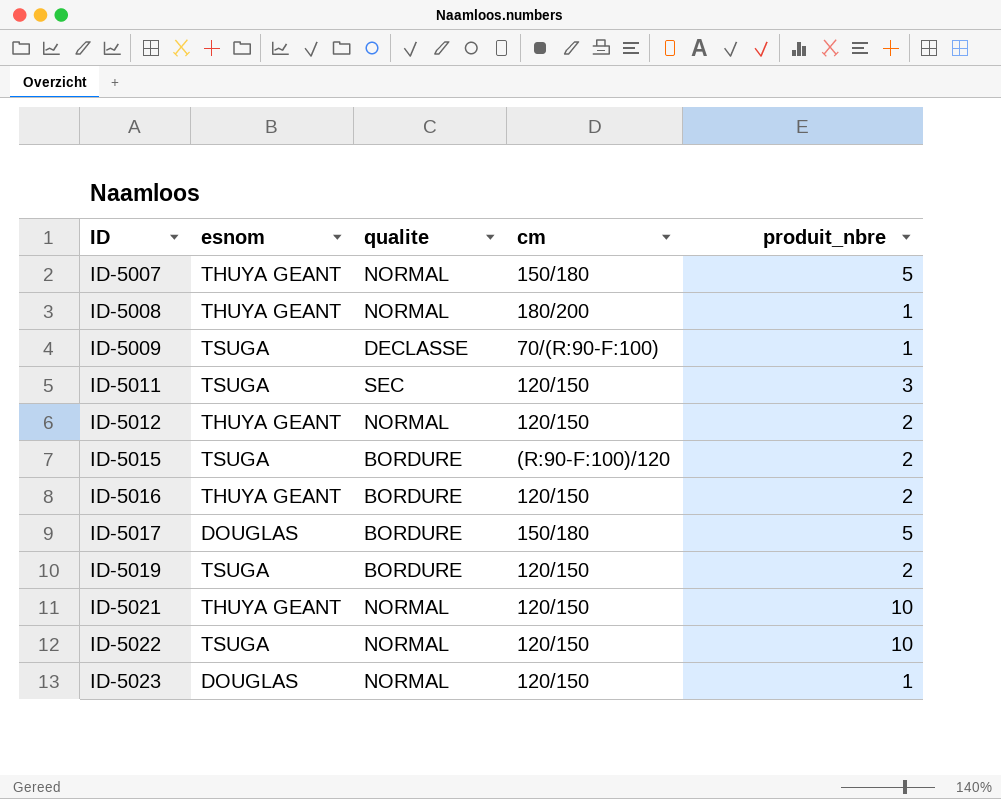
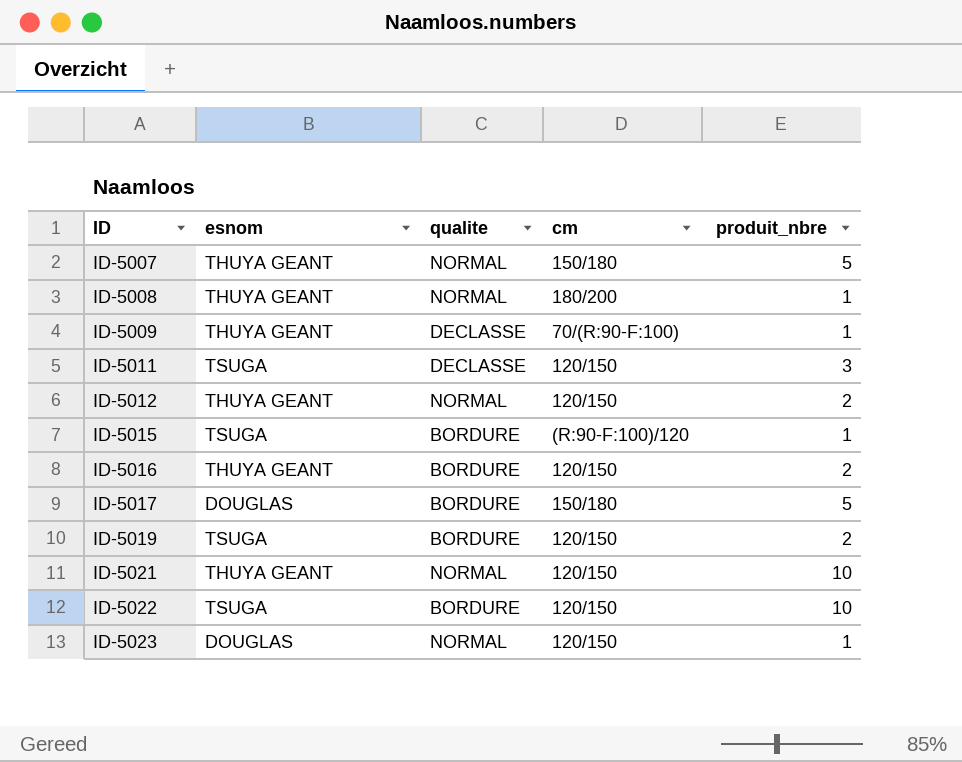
ID-5009 | esnom: TSUGA -> THUYA GEANT
ID-5011 | qualite: SEC -> DECLASSE
ID-5015 | produit_nbre: 2 -> 1
ID-5022 | qualite: NORMAL -> BORDURE

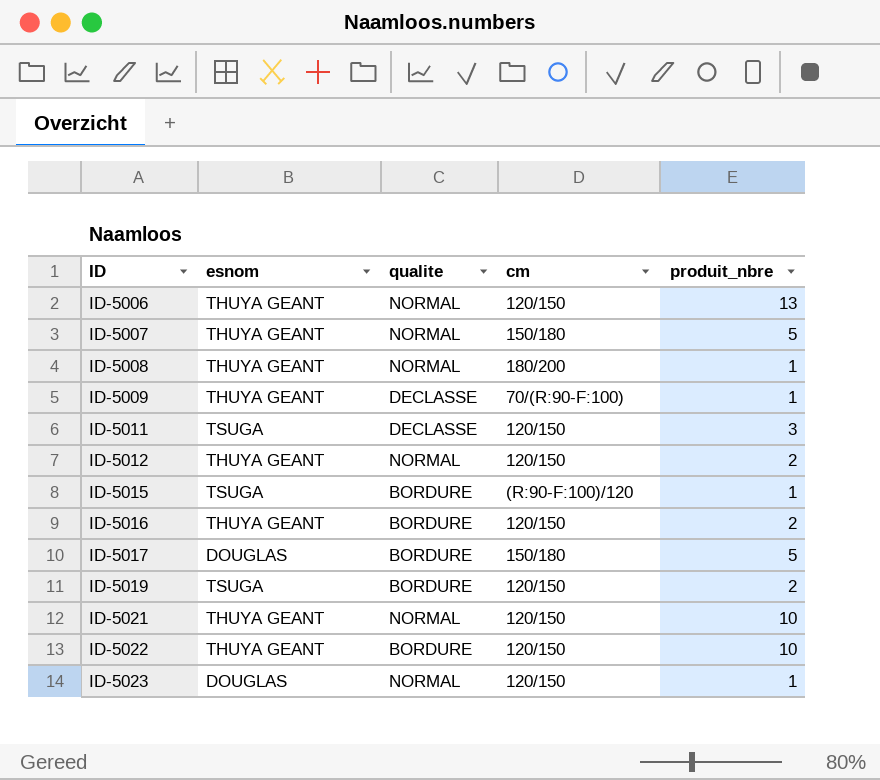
row ID-5006: none -> THUYA GEANT | NORMAL | 120/150 | 13
ID-5022 | esnom: TSUGA -> THUYA GEANT

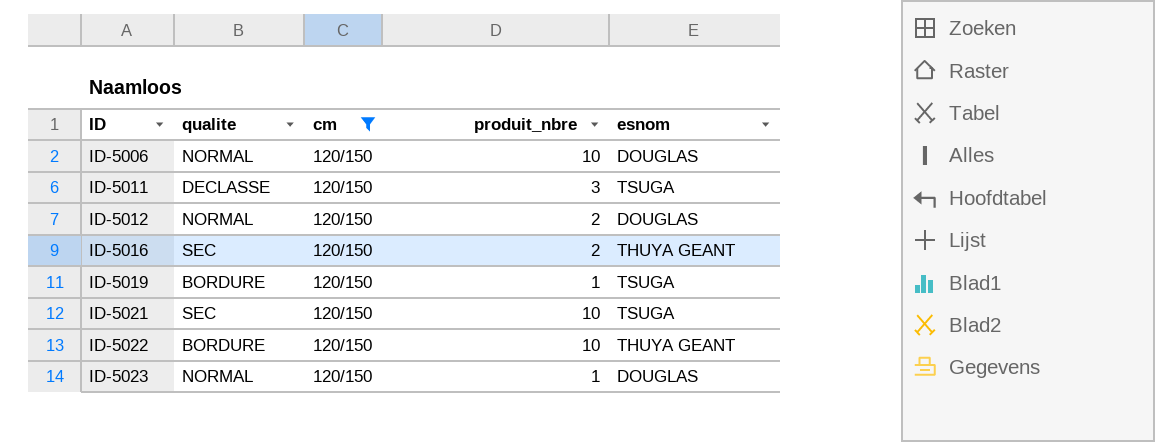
filter: none -> cm = 120/150
column esnom | position: 2 -> 5
ID-5006 | produit_nbre: 13 -> 10
ID-5006 | esnom: THUYA GEANT -> DOUGLAS
ID-5012 | esnom: THUYA GEANT -> DOUGLAS
ID-5016 | qualite: BORDURE -> SEC
ID-5019 | produit_nbre: 2 -> 1
ID-5021 | qualite: NORMAL -> SEC
ID-5021 | esnom: THUYA GEANT -> TSUGA

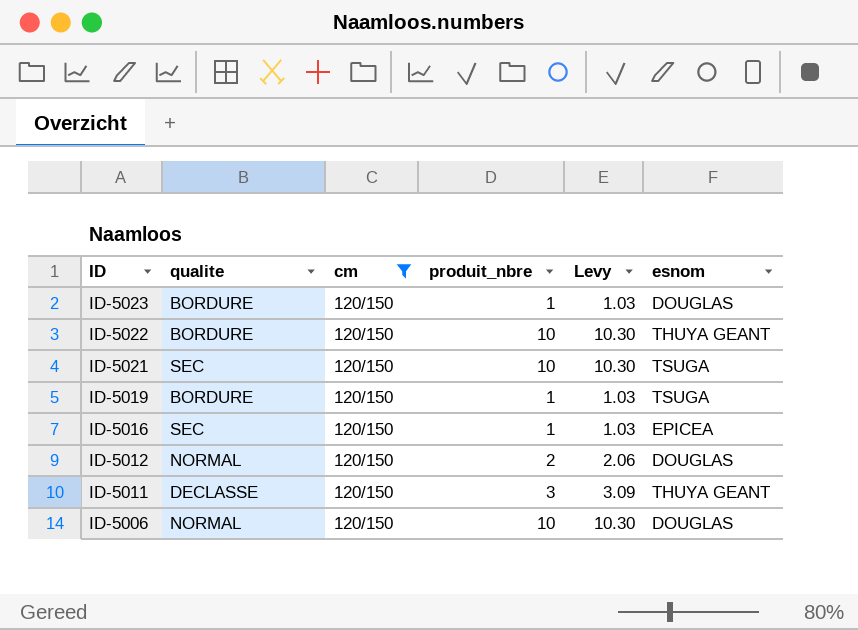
row order: ID ascending -> ID descending
column Levy | formula: none -> [produit_nbre] * 1.03
ID-5023 | qualite: NORMAL -> BORDURE
ID-5016 | produit_nbre: 2 -> 1
ID-5016 | esnom: THUYA GEANT -> EPICEA
ID-5011 | esnom: TSUGA -> THUYA GEANT

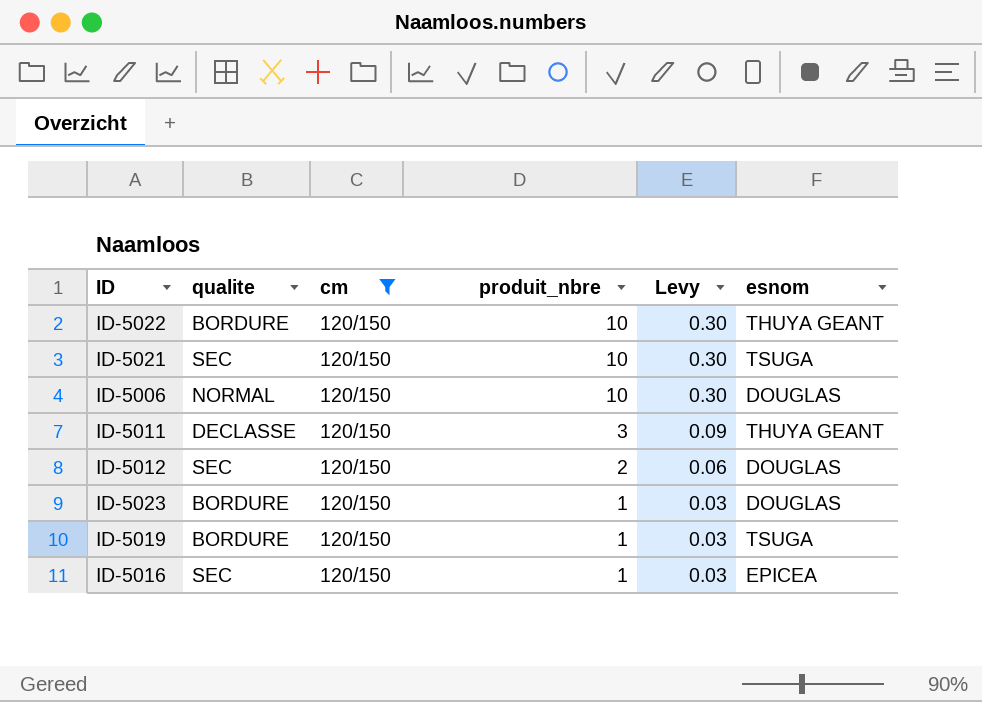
row order: ID descending -> produit_nbre descending
column Levy | formula: [produit_nbre] * 1.03 -> [produit_nbre] * 0.03
ID-5012 | qualite: NORMAL -> SEC

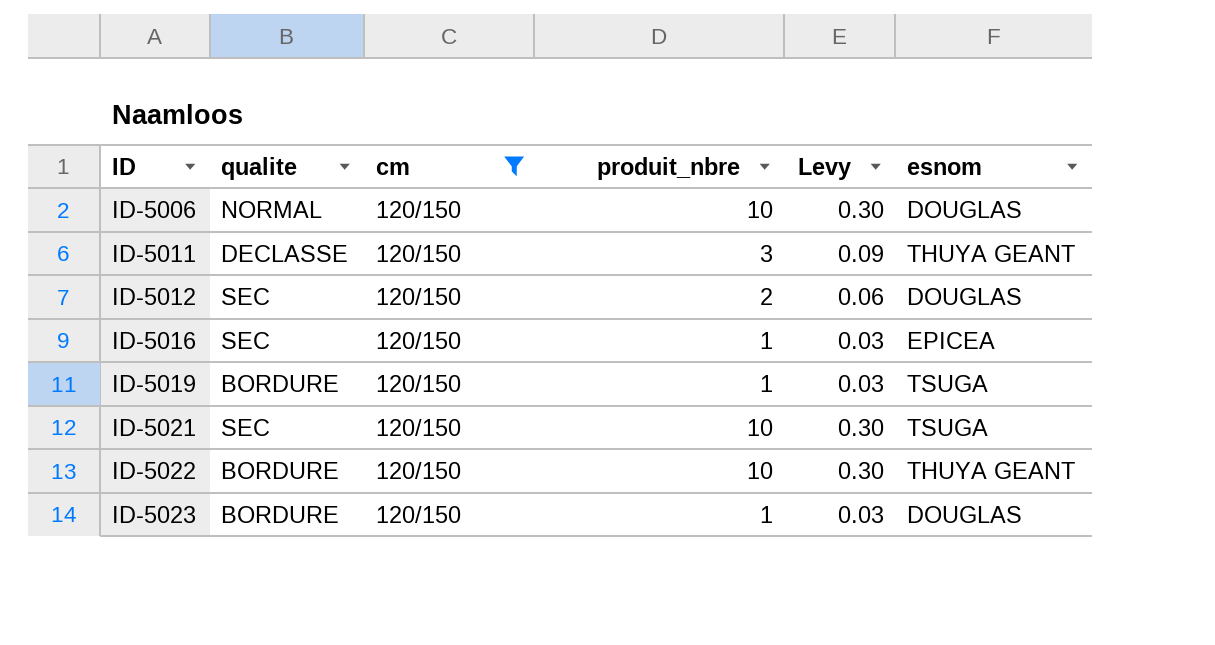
row order: produit_nbre descending -> ID ascending

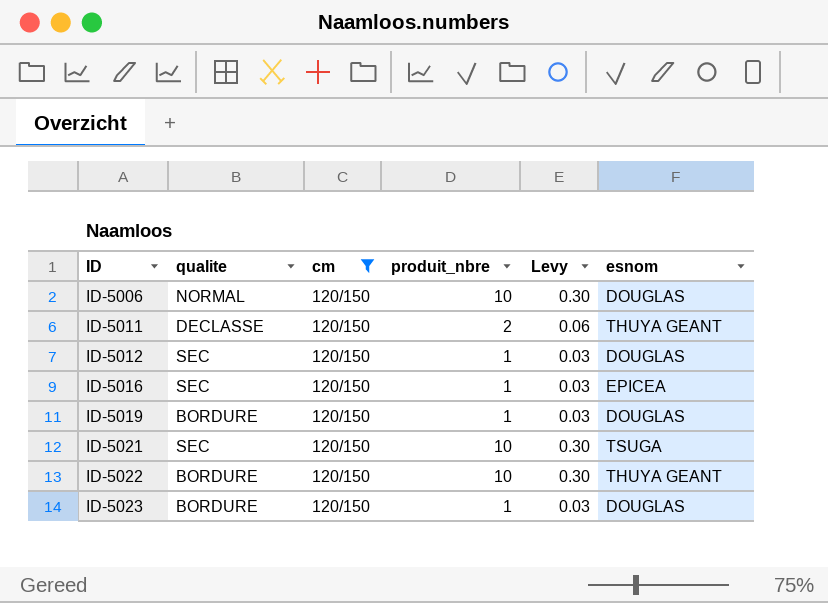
ID-5011 | produit_nbre: 3 -> 2
ID-5011 | Levy: 0.09 -> 0.06
ID-5012 | produit_nbre: 2 -> 1
ID-5012 | Levy: 0.06 -> 0.03
ID-5019 | esnom: TSUGA -> DOUGLAS

